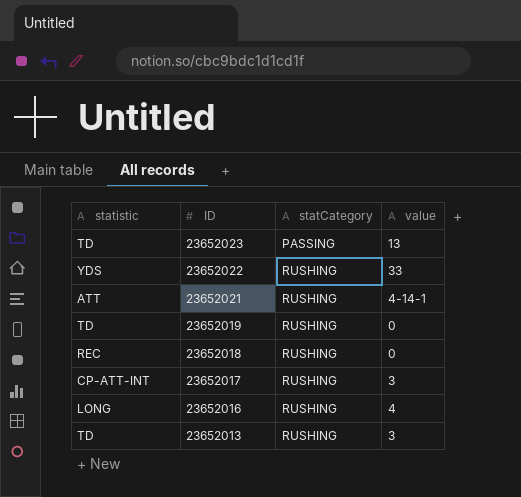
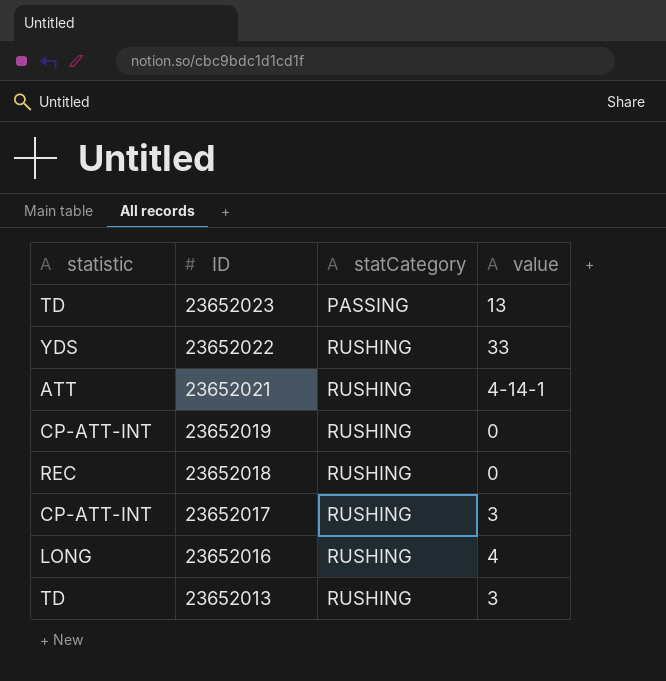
23652019 | statistic: TD -> CP-ATT-INT

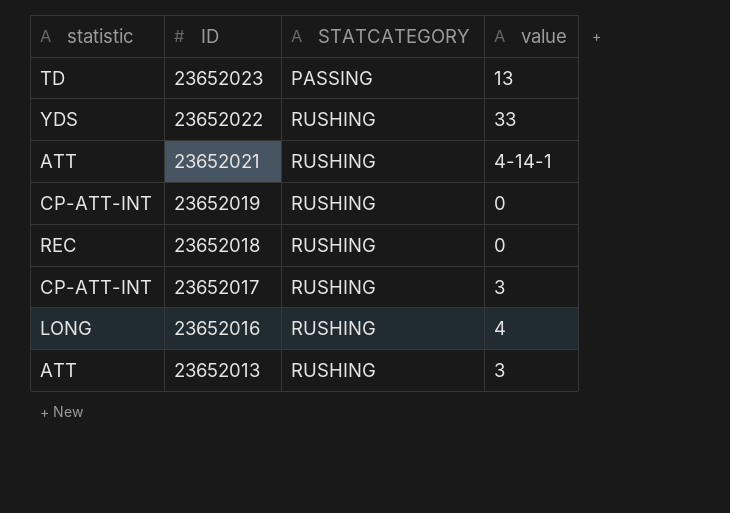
column name: statCategory -> STATCATEGORY
23652013 | statistic: TD -> ATT

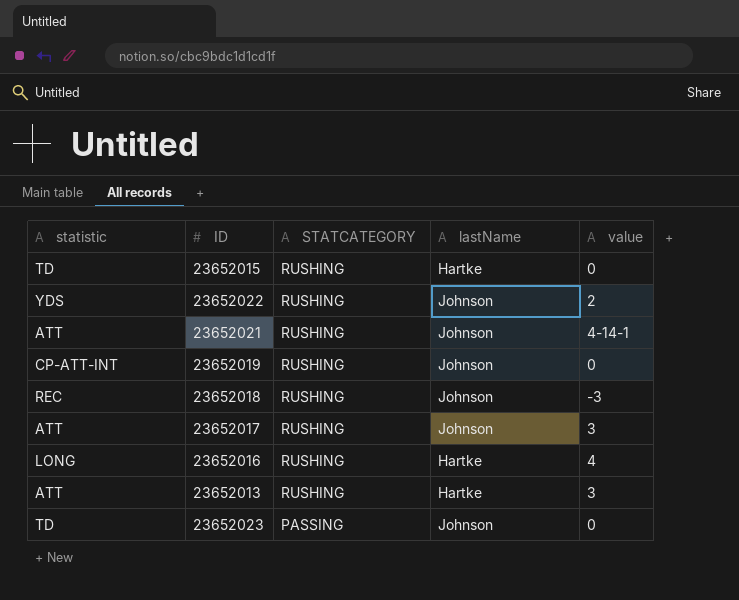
row order: ID descending -> STATCATEGORY descending
column lastName | position: none -> 4
row 23652015: none -> TD | RUSHING | Hartke | 0
23652022 | value: 33 -> 2
23652018 | value: 0 -> -3
23652017 | statistic: CP-ATT-INT -> ATT
23652023 | value: 13 -> 0

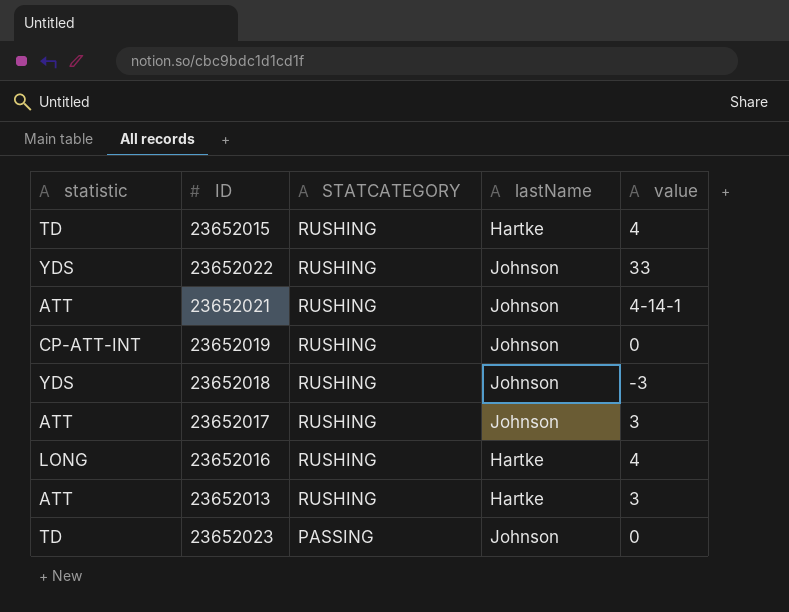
23652015 | value: 0 -> 4
23652022 | value: 2 -> 33
23652018 | statistic: REC -> YDS

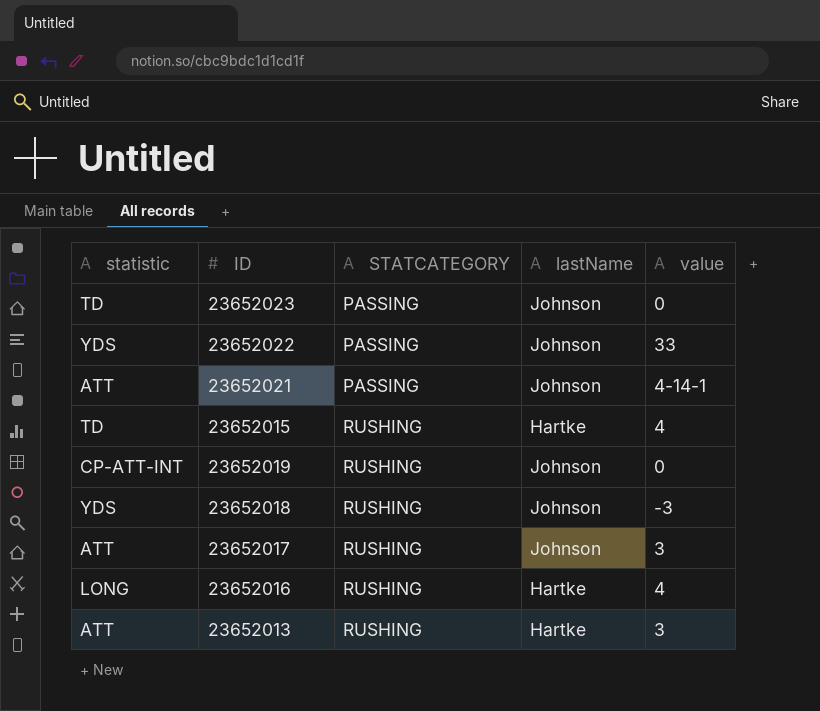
row order: STATCATEGORY descending -> STATCATEGORY ascending
23652022 | STATCATEGORY: RUSHING -> PASSING
23652021 | STATCATEGORY: RUSHING -> PASSING

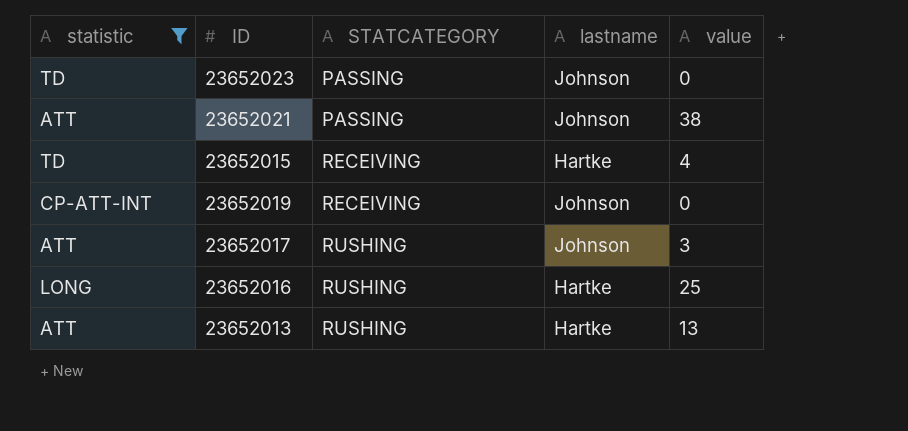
filter: none -> statistic != YDS
column name: lastName -> lastname
23652021 | value: 4-14-1 -> 38
23652015 | STATCATEGORY: RUSHING -> RECEIVING
23652019 | STATCATEGORY: RUSHING -> RECEIVING
23652016 | value: 4 -> 25
23652013 | value: 3 -> 13

